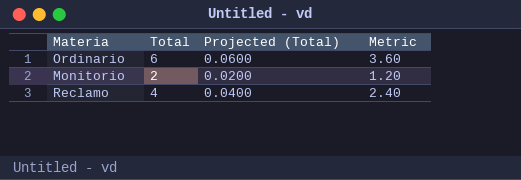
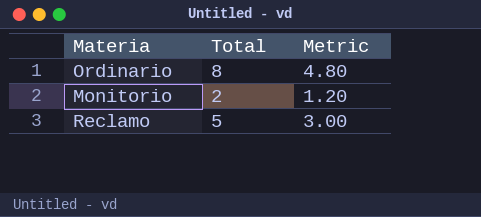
column Projected (Total) | formula: [Total] * 0.01 -> none
Ordinario | Total: 6 -> 8
Ordinario | Metric: 3.60 -> 4.80
Reclamo | Total: 4 -> 5
Reclamo | Metric: 2.40 -> 3.00

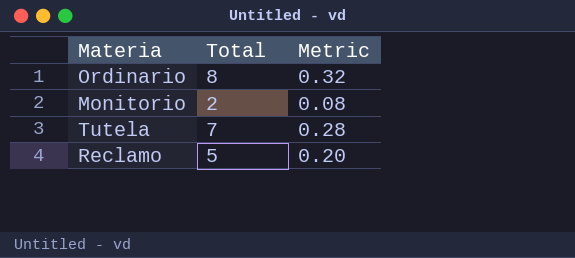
column Metric | formula: [Total] * 0.6 -> [Total] * 0.04
row Tutela: none -> 7 | 0.28

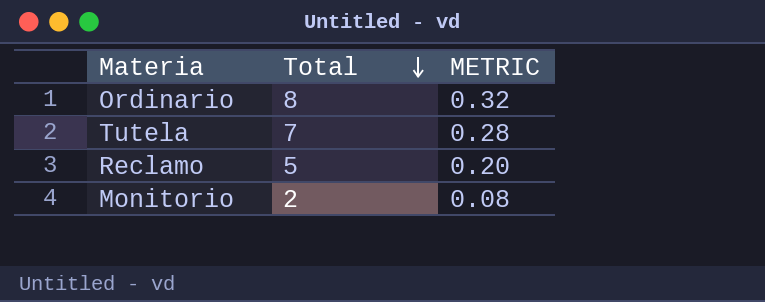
row order: none -> Total descending
column name: Metric -> METRIC

